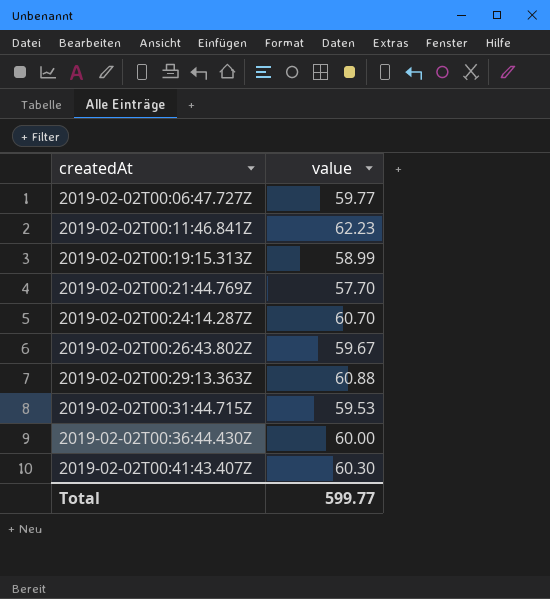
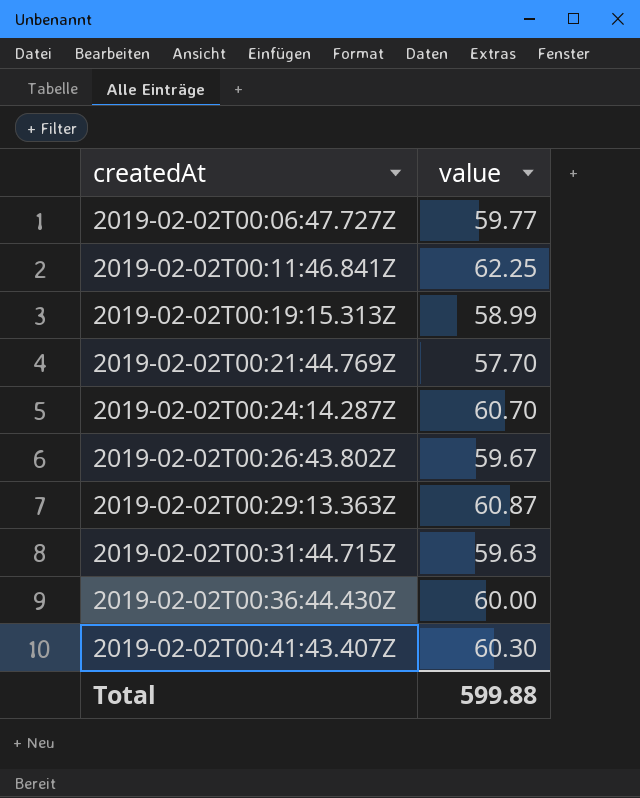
2019-02-02T00:11:46.841Z | value: 62.23 -> 62.25
2019-02-02T00:29:13.363Z | value: 60.88 -> 60.87
2019-02-02T00:31:44.715Z | value: 59.53 -> 59.63
Total | value: 599.77 -> 599.88

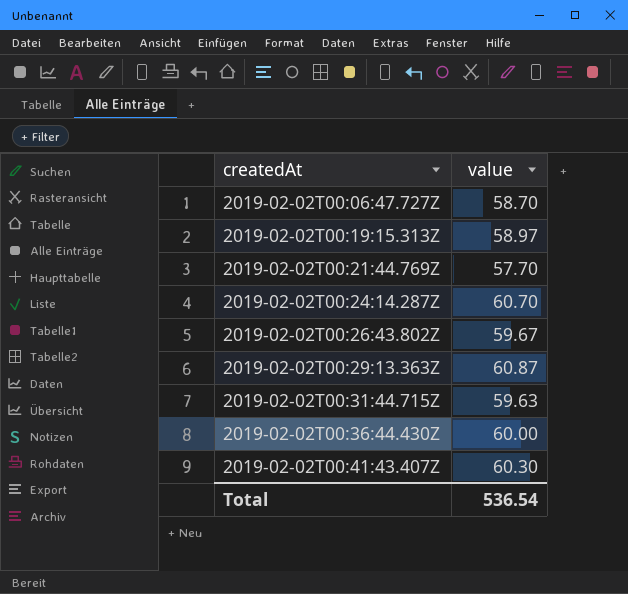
row 2019-02-02T00:11:46.841Z: 62.25 -> none
2019-02-02T00:06:47.727Z | value: 59.77 -> 58.70
2019-02-02T00:19:15.313Z | value: 58.99 -> 58.97
Total | value: 599.88 -> 536.54

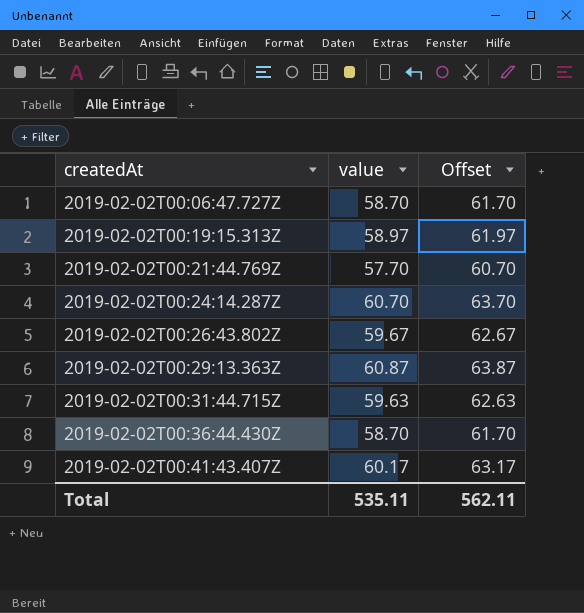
column Offset | formula: none -> [value] + 3
2019-02-02T00:36:44.430Z | value: 60.00 -> 58.70
2019-02-02T00:41:43.407Z | value: 60.30 -> 60.17
Total | value: 536.54 -> 535.11

